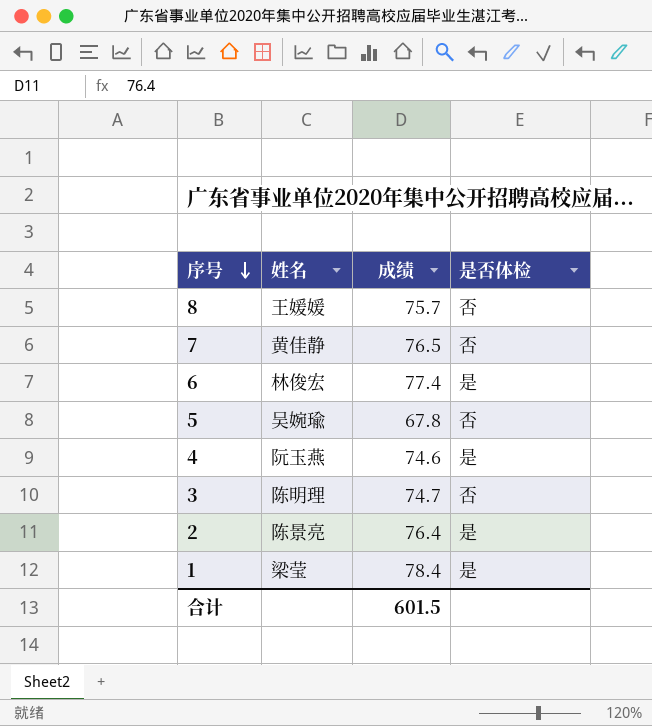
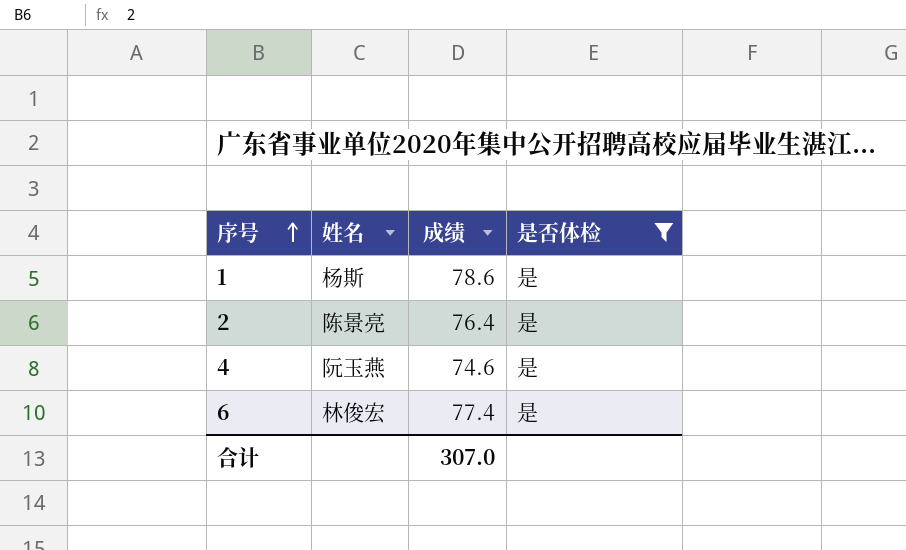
filter: none -> 是否体检 = 是
row order: 序号 descending -> 序号 ascending
1 | 姓名: 梁莹 -> 杨斯
1 | 成绩: 78.4 -> 78.6
合计 | 成绩: 601.5 -> 307.0

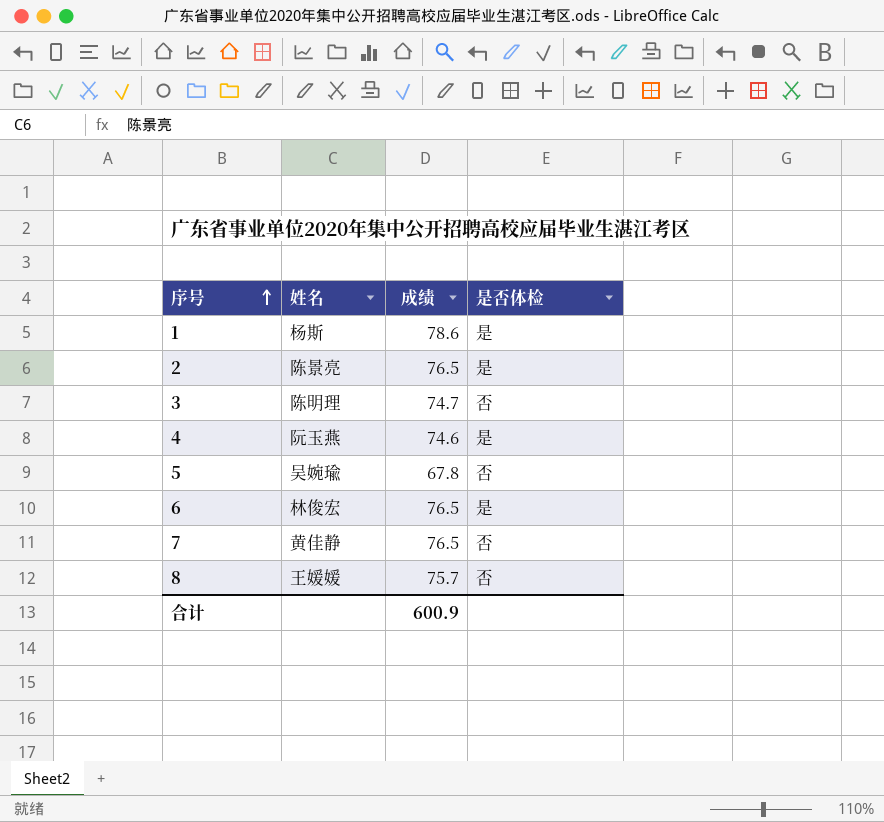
filter: 是否体检 = 是 -> none
2 | 成绩: 76.4 -> 76.5
6 | 成绩: 77.4 -> 76.5
合计 | 成绩: 307.0 -> 600.9

